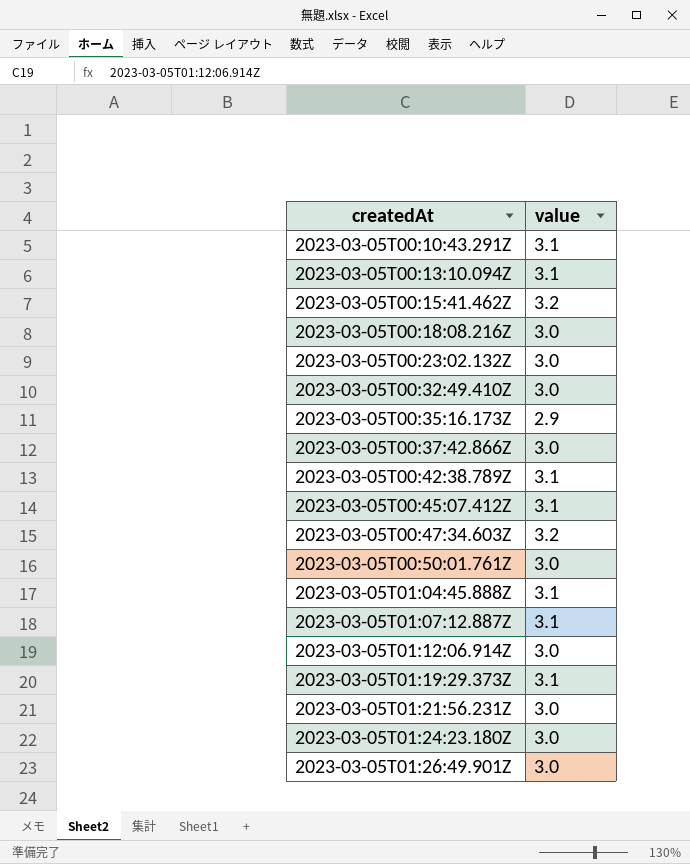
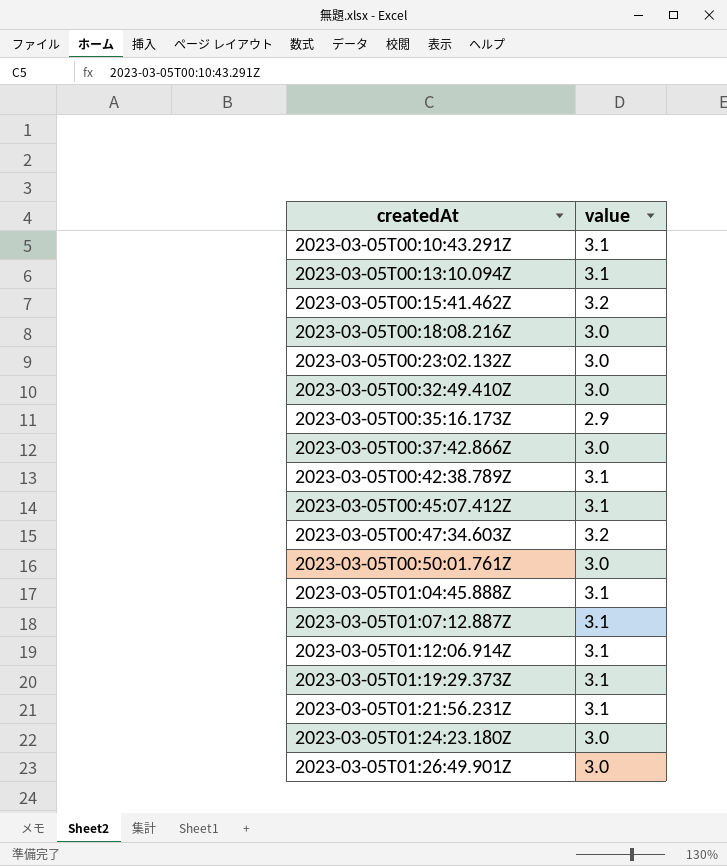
2023-03-05T01:12:06.914Z | value: 3.0 -> 3.1
2023-03-05T01:21:56.231Z | value: 3.0 -> 3.1

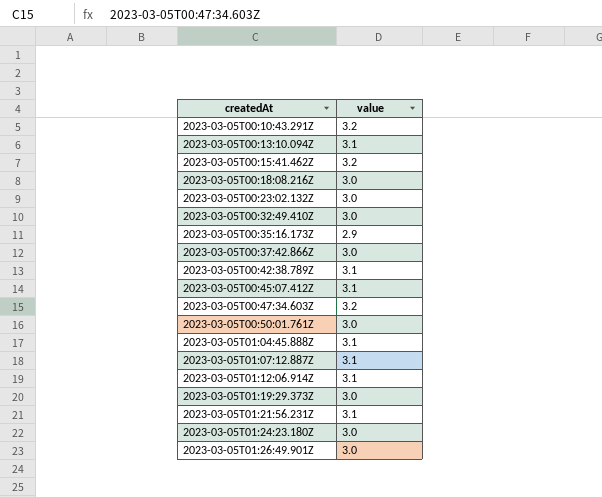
2023-03-05T00:10:43.291Z | value: 3.1 -> 3.2
2023-03-05T01:19:29.373Z | value: 3.1 -> 3.0

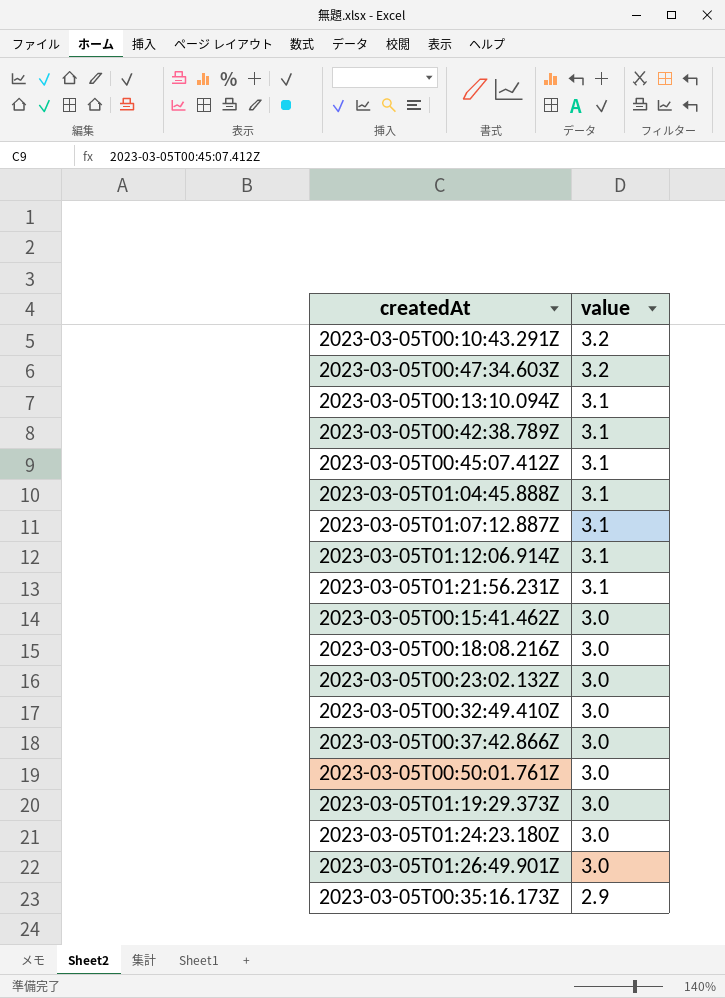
row order: createdAt ascending -> value descending
2023-03-05T00:15:41.462Z | value: 3.2 -> 3.0

